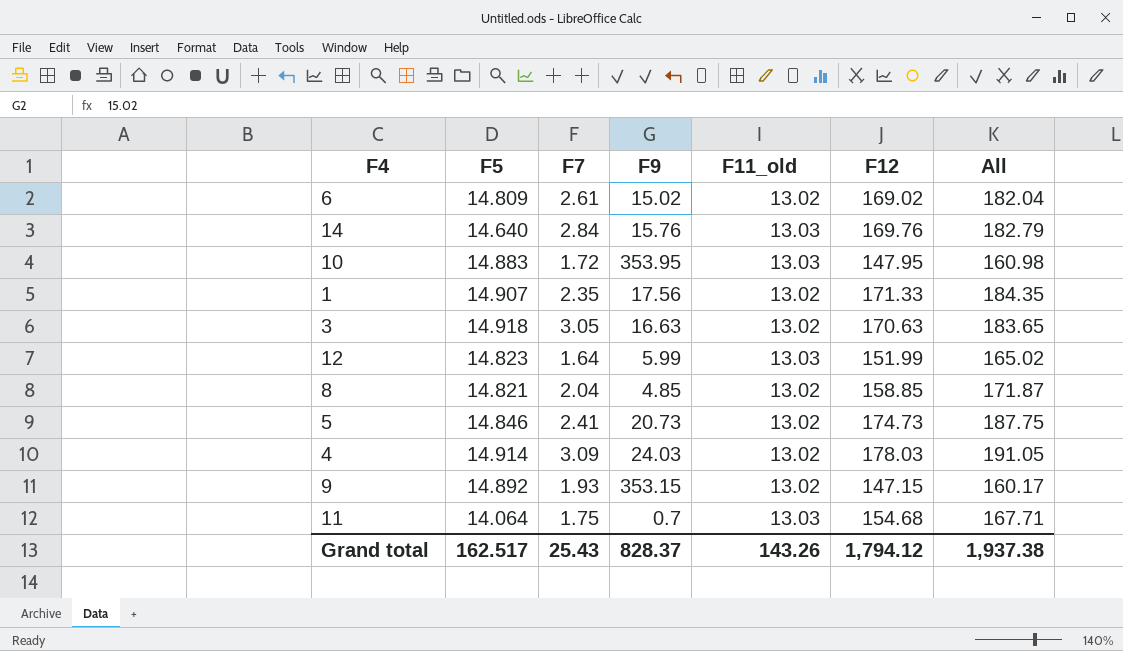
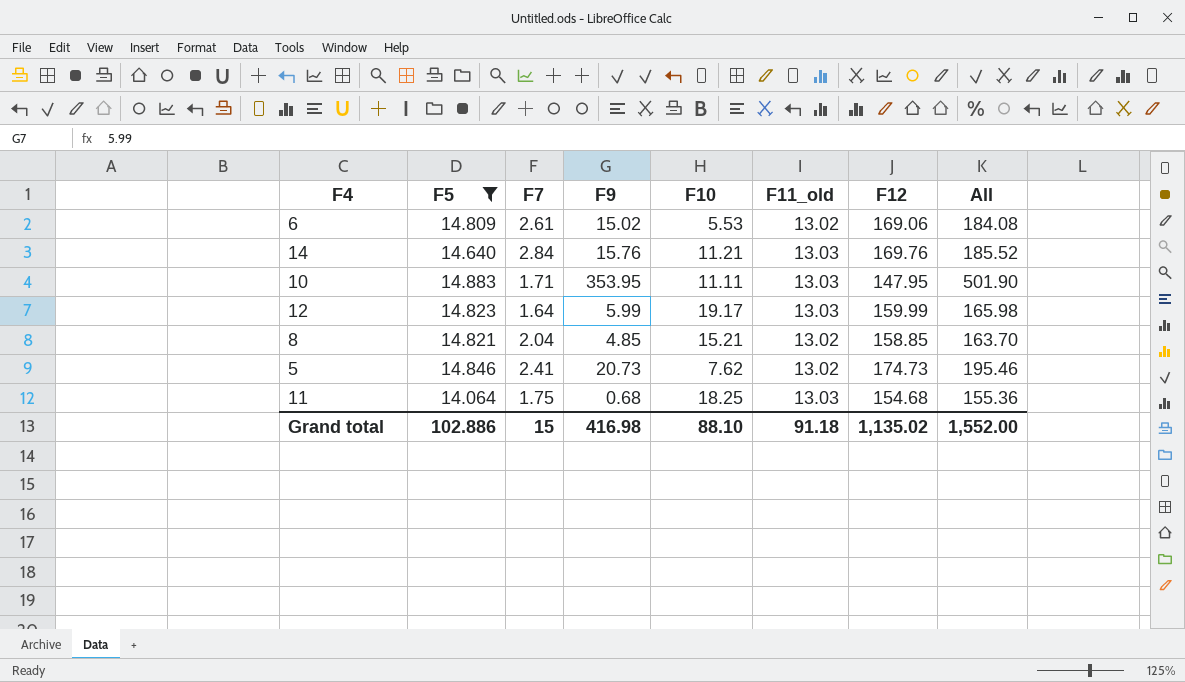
filter: none -> F5 <= 14.883
column F10 | position: none -> 5
column All | formula: [F11_old] + [F12] -> [F9] + [F12]
6 | F12: 169.02 -> 169.06
10 | F7: 1.72 -> 1.71
12 | F12: 151.99 -> 159.99
11 | F9: 0.7 -> 0.68
Grand total | F5: 162.517 -> 102.886
Grand total | F7: 25.43 -> 15
Grand total | F9: 828.37 -> 416.98
Grand total | F11_old: 143.26 -> 91.18
Grand total | F12: 1,794.12 -> 1,135.02
Grand total | All: 1,937.38 -> 1,552.00

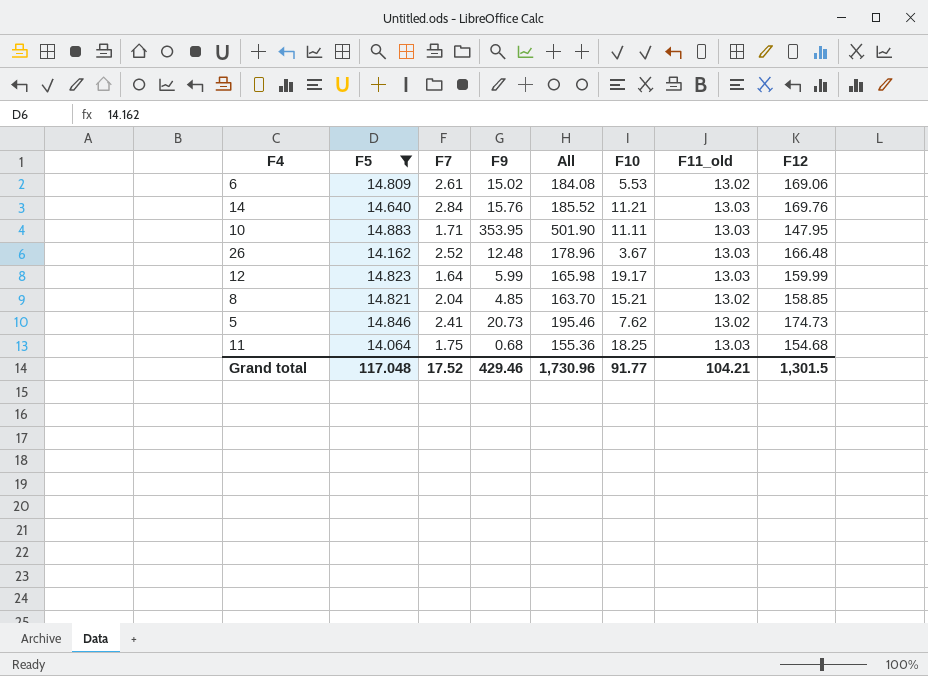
column All | position: 8 -> 5
row 26: none -> 14.162 | 2.52 | 12.48 | 178.96 | 3.67 | 13.03 | 166.48
Grand total | F5: 102.886 -> 117.048
Grand total | F7: 15 -> 17.52
Grand total | F9: 416.98 -> 429.46
Grand total | All: 1,552.00 -> 1,730.96
Grand total | F10: 88.10 -> 91.77
Grand total | F11_old: 91.18 -> 104.21
Grand total | F12: 1,135.02 -> 1,301.5

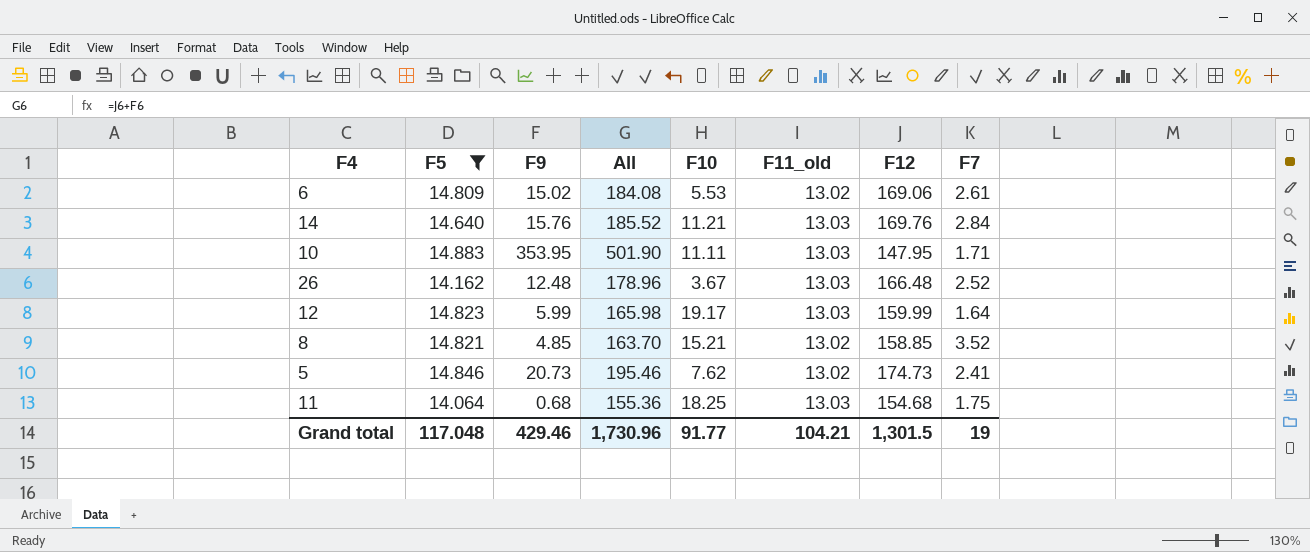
column F7 | position: 3 -> 8
8 | F7: 2.04 -> 3.52
Grand total | F7: 17.52 -> 19

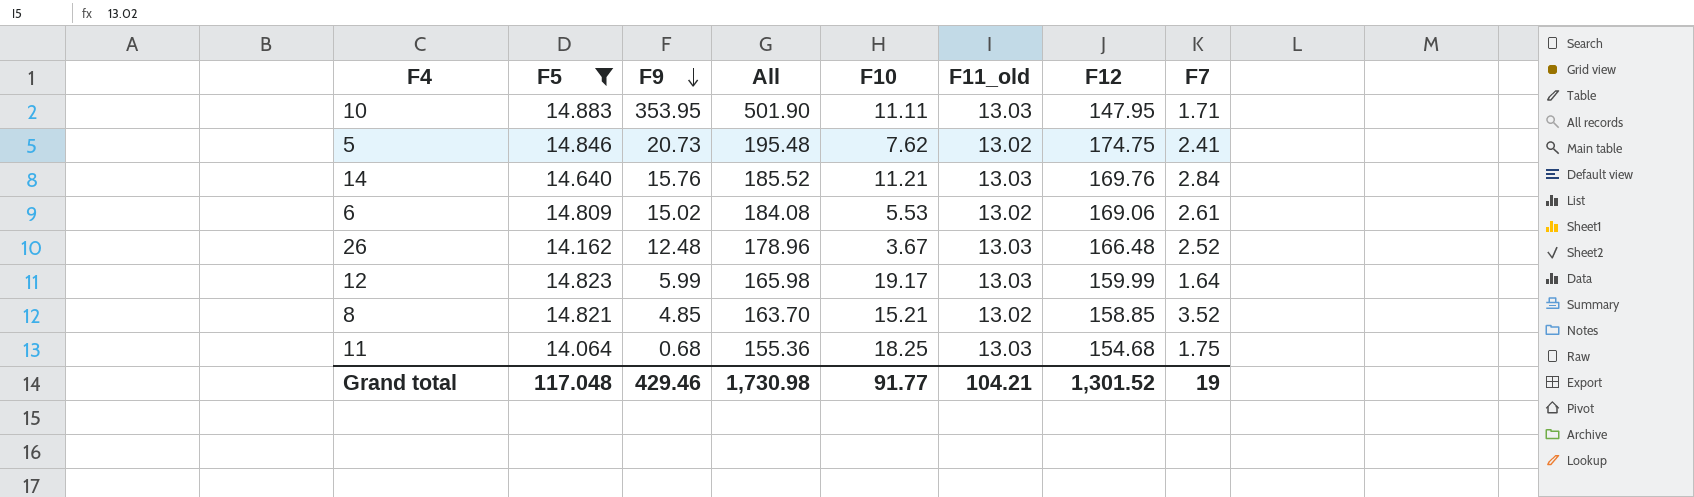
row order: none -> F9 descending
5 | All: 195.46 -> 195.48
5 | F12: 174.73 -> 174.75
Grand total | All: 1,730.96 -> 1,730.98
Grand total | F12: 1,301.5 -> 1,301.52

